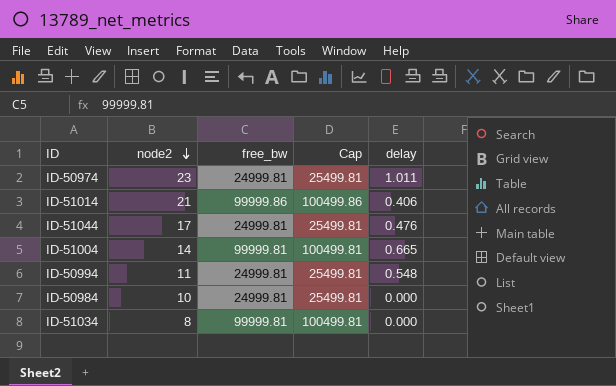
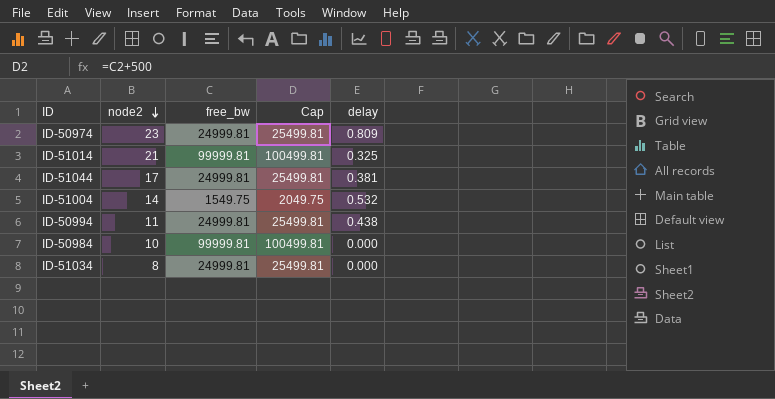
ID-50974 | delay: 1.011 -> 0.809
ID-51014 | free_bw: 99999.86 -> 99999.81
ID-51014 | Cap: 100499.86 -> 100499.81
ID-51014 | delay: 0.406 -> 0.325
ID-51044 | delay: 0.476 -> 0.381
ID-51004 | free_bw: 99999.81 -> 1549.75
ID-51004 | Cap: 100499.81 -> 2049.75
ID-51004 | delay: 0.665 -> 0.532
ID-50994 | delay: 0.548 -> 0.438
ID-50984 | free_bw: 24999.81 -> 99999.81
ID-50984 | Cap: 25499.81 -> 100499.81
ID-51034 | free_bw: 99999.81 -> 24999.81
ID-51034 | Cap: 100499.81 -> 25499.81

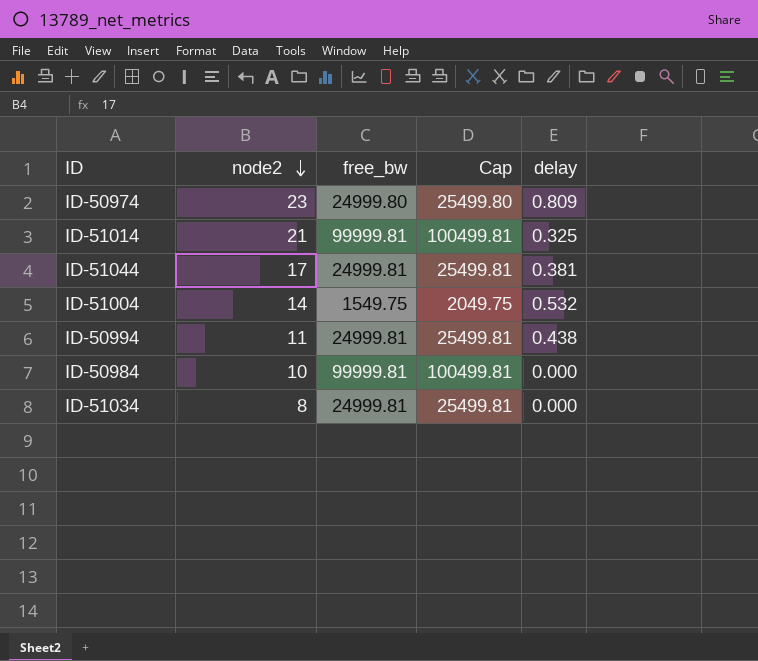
ID-50974 | free_bw: 24999.81 -> 24999.80
ID-50974 | Cap: 25499.81 -> 25499.80

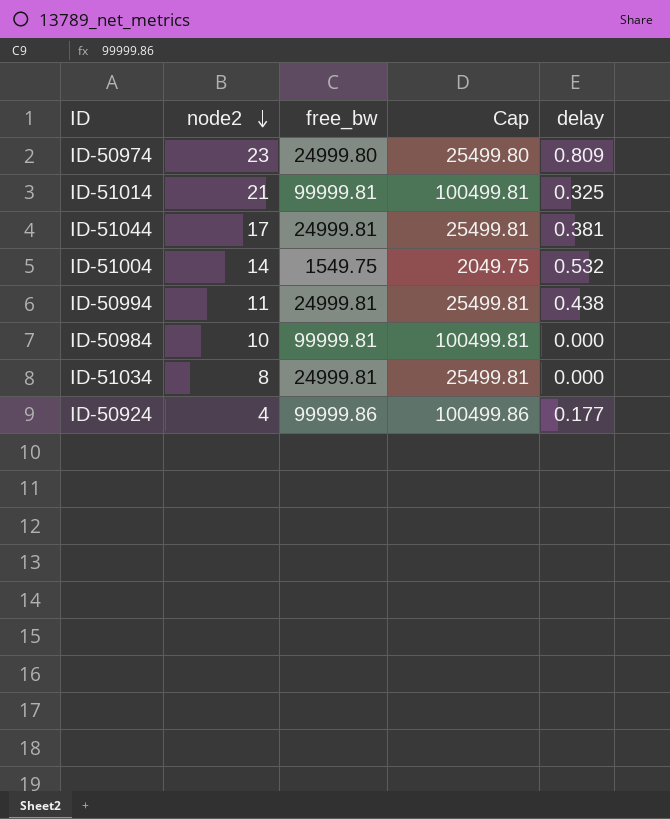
row ID-50924: none -> 4 | 99999.86 | 100499.86 | 0.177

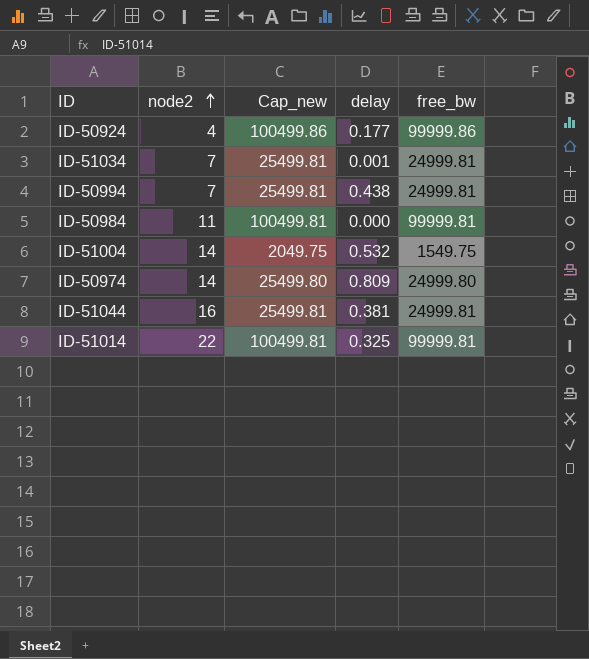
row order: node2 descending -> node2 ascending
column name: Cap -> Cap_new
column free_bw | position: 3 -> 5
ID-51034 | node2: 8 -> 7
ID-51034 | delay: 0.000 -> 0.001
ID-50994 | node2: 11 -> 7
ID-50984 | node2: 10 -> 11
ID-50974 | node2: 23 -> 14
ID-51044 | node2: 17 -> 16
ID-51014 | node2: 21 -> 22

